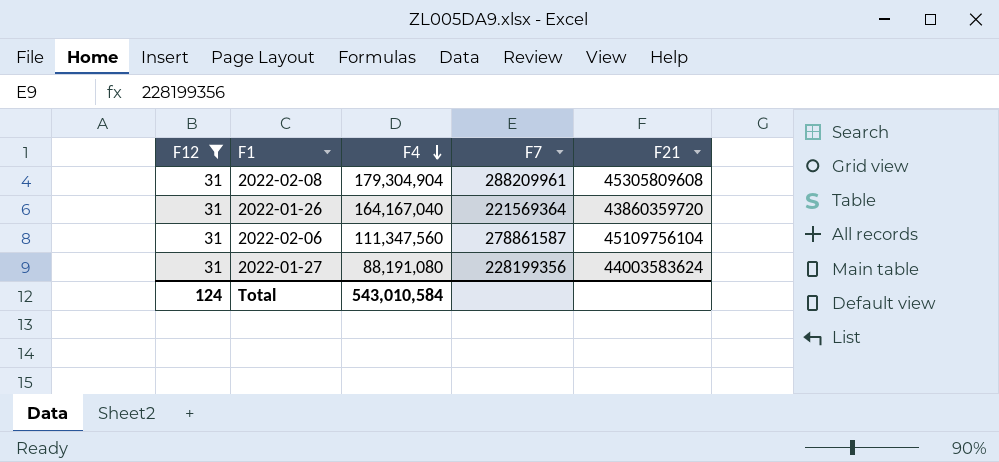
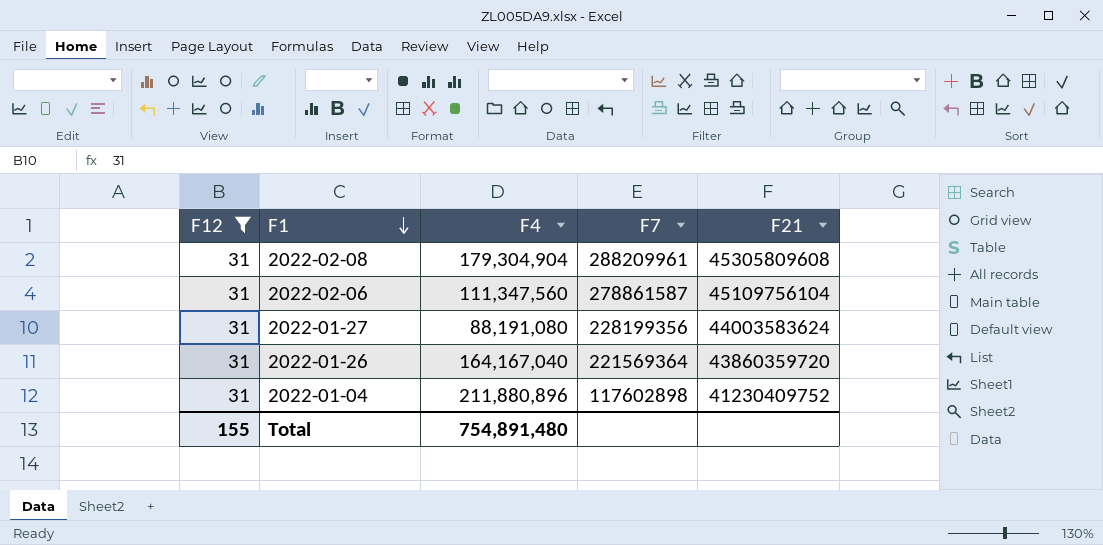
row order: F4 descending -> F1 descending
row 2022-01-04: none -> 31 | 211,880,896 | 117602898 | 41230409752
Total | F12: 124 -> 155
Total | F4: 543,010,584 -> 754,891,480

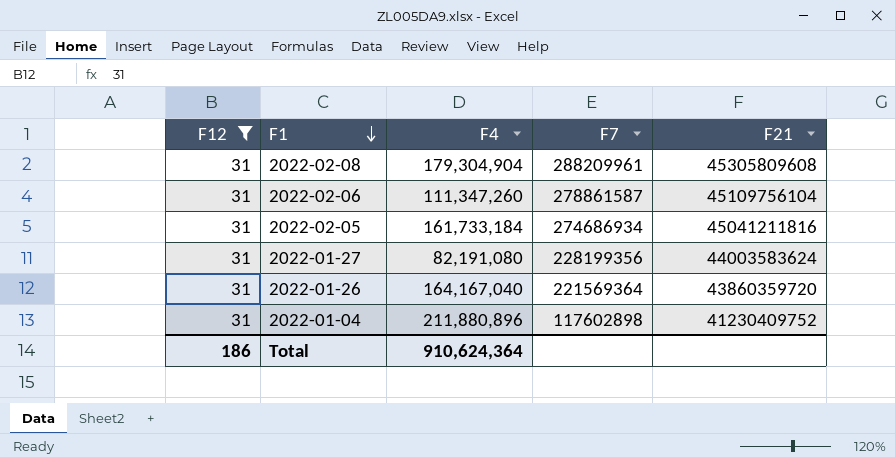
2022-02-06 | F4: 111,347,560 -> 111,347,260
row 2022-02-05: none -> 31 | 161,733,184 | 274686934 | 45041211816
2022-01-27 | F4: 88,191,080 -> 82,191,080
Total | F12: 155 -> 186
Total | F4: 754,891,480 -> 910,624,364

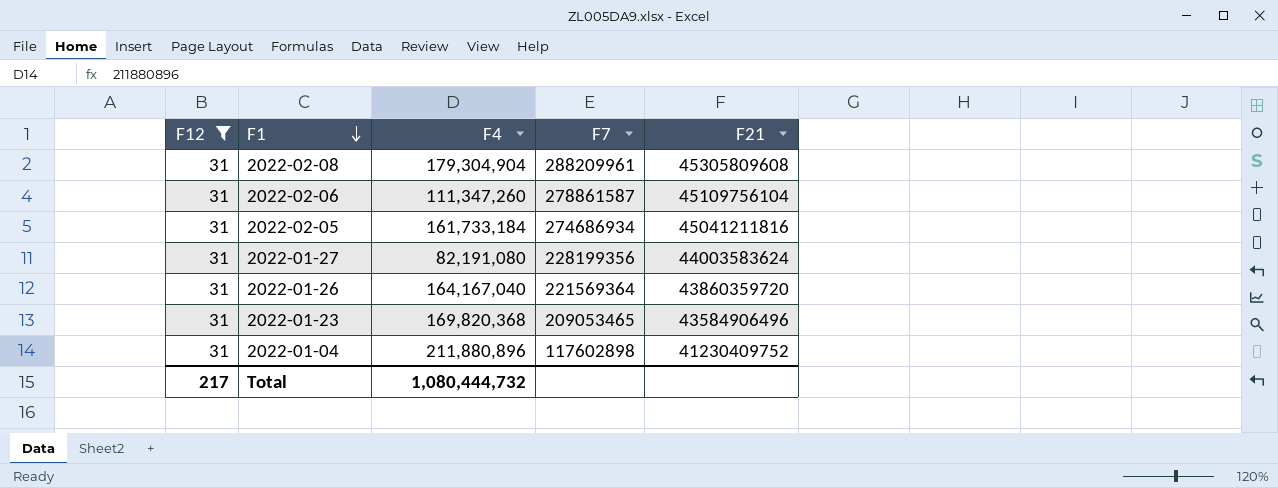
row 2022-01-23: none -> 31 | 169,820,368 | 209053465 | 43584906496
Total | F12: 186 -> 217
Total | F4: 910,624,364 -> 1,080,444,732

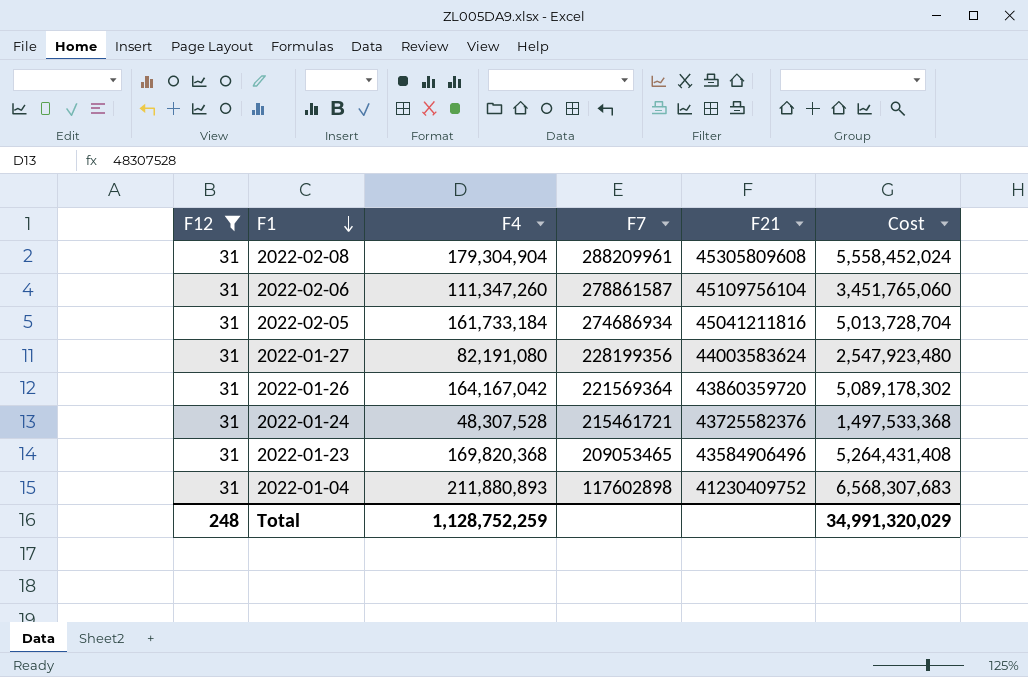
column Cost | formula: none -> [F12] * [F4]
2022-01-26 | F4: 164,167,040 -> 164,167,042
row 2022-01-24: none -> 31 | 48,307,528 | 215461721 | 43725582376 | 1,497,533,368
2022-01-04 | F4: 211,880,896 -> 211,880,893
Total | F12: 217 -> 248
Total | F4: 1,080,444,732 -> 1,128,752,259

